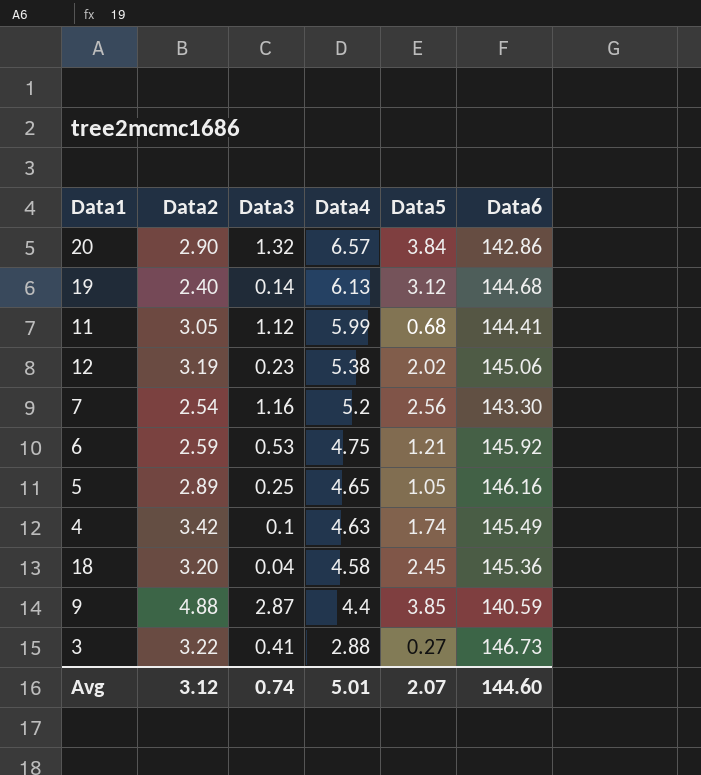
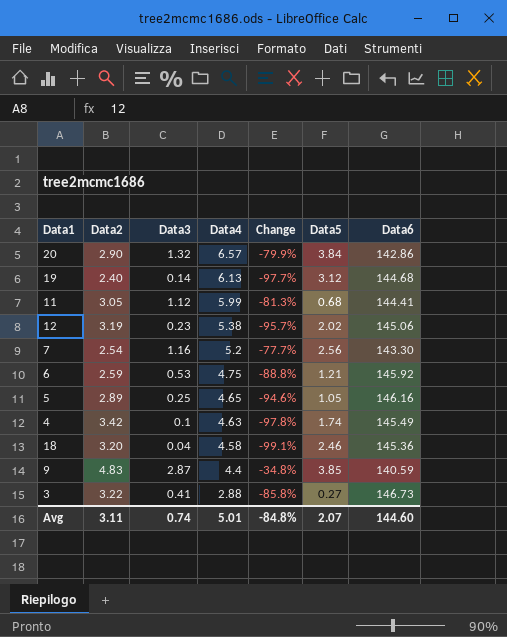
column Change | formula: none -> ([Data3] - [Data4]) / [Data4]
18 | Data5: 2.45 -> 2.46
9 | Data2: 4.88 -> 4.83
Avg | Data2: 3.12 -> 3.11

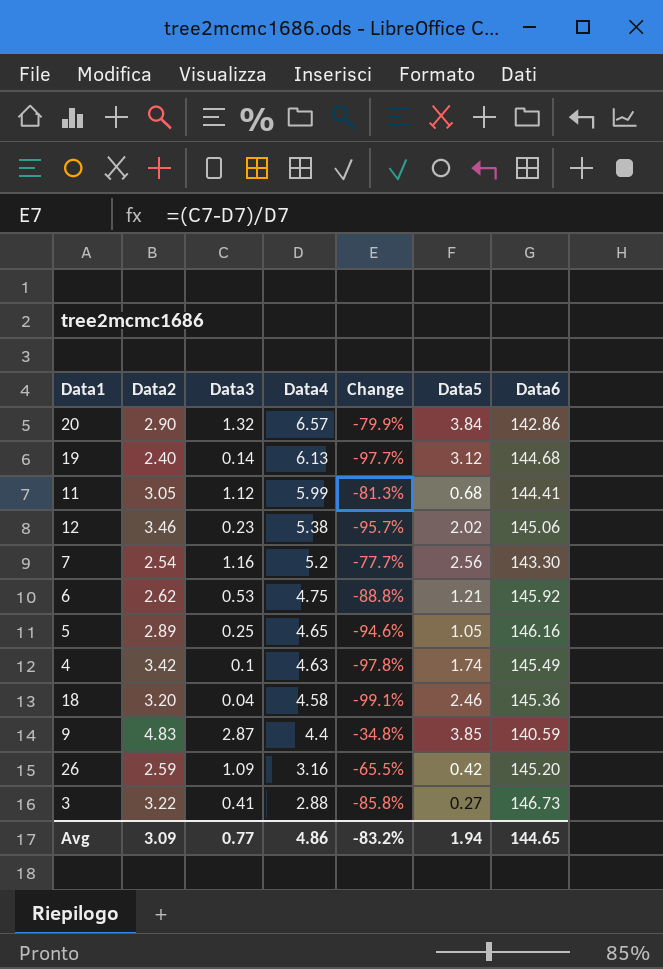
12 | Data2: 3.19 -> 3.46
6 | Data2: 2.59 -> 2.62
row 26: none -> 2.59 | 1.09 | 3.16 | -65.5% | 0.42 | 145.20
Avg | Data2: 3.11 -> 3.09
Avg | Data3: 0.74 -> 0.77
Avg | Data4: 5.01 -> 4.86
Avg | Change: -84.8% -> -83.2%
Avg | Data5: 2.07 -> 1.94
Avg | Data6: 144.60 -> 144.65

